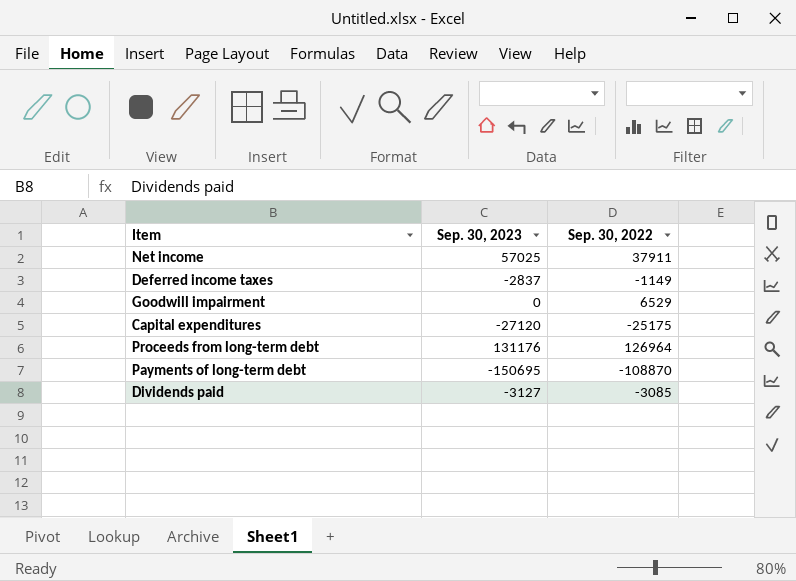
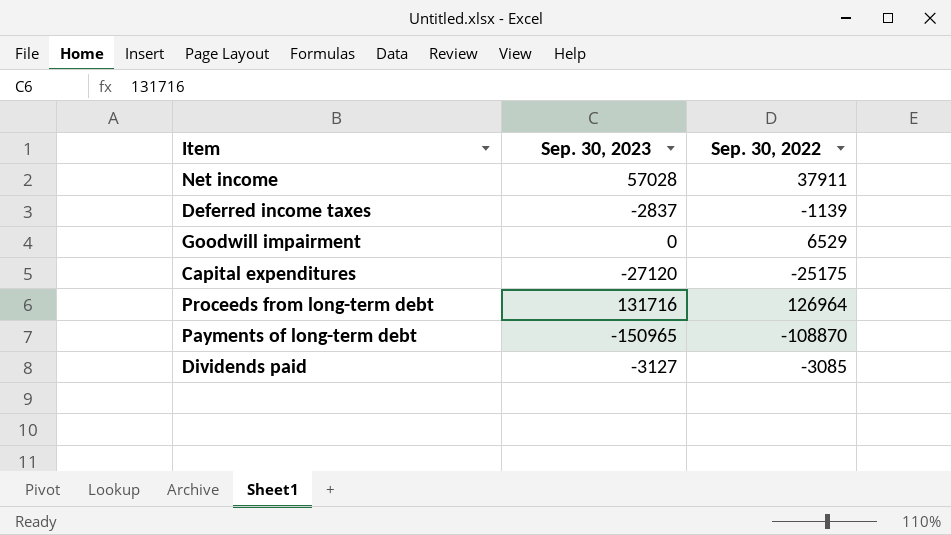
Net income | Sep. 30, 2023: 57025 -> 57028
Deferred income taxes | Sep. 30, 2022: -1149 -> -1139
Proceeds from long-term debt | Sep. 30, 2023: 131176 -> 131716
Payments of long-term debt | Sep. 30, 2023: -150695 -> -150965

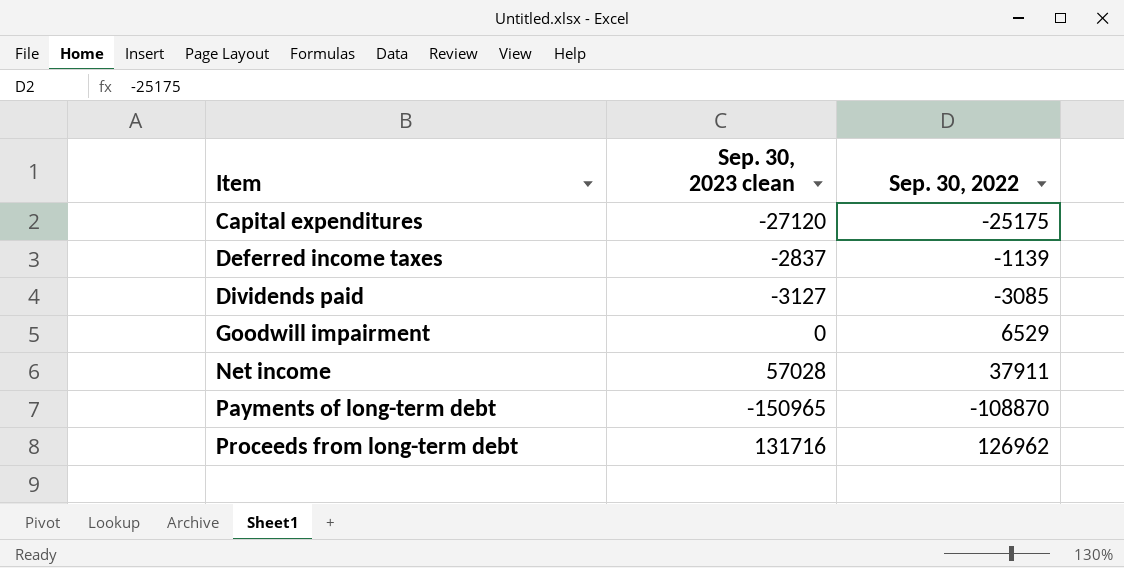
row order: none -> Item ascending
column name: Sep. 30, 2023 -> Sep. 30, 2023 clean
Proceeds from long-term debt | Sep. 30, 2022: 126964 -> 126962

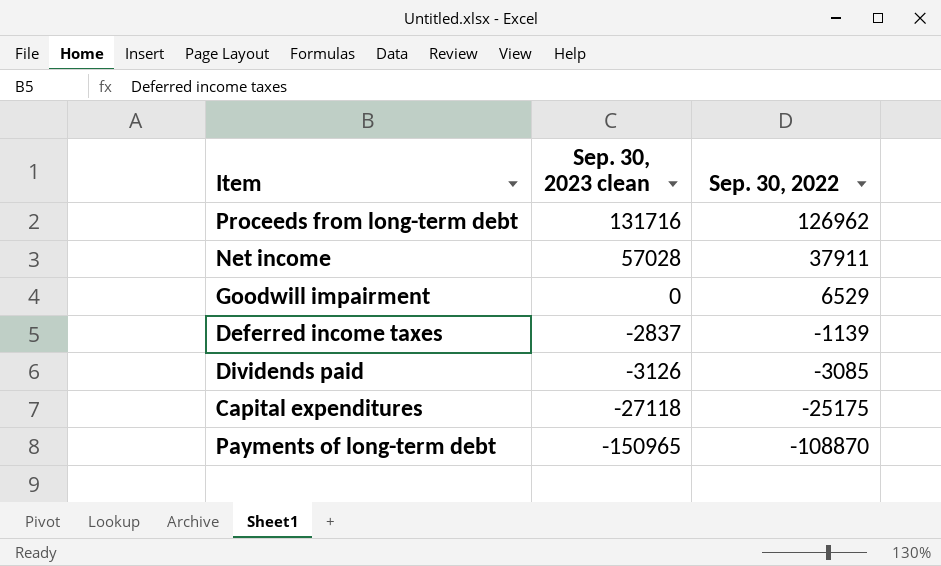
row order: Item ascending -> Sep. 30, 2023 clean descending
Dividends paid | Sep. 30, 2023 clean: -3127 -> -3126
Capital expenditures | Sep. 30, 2023 clean: -27120 -> -27118

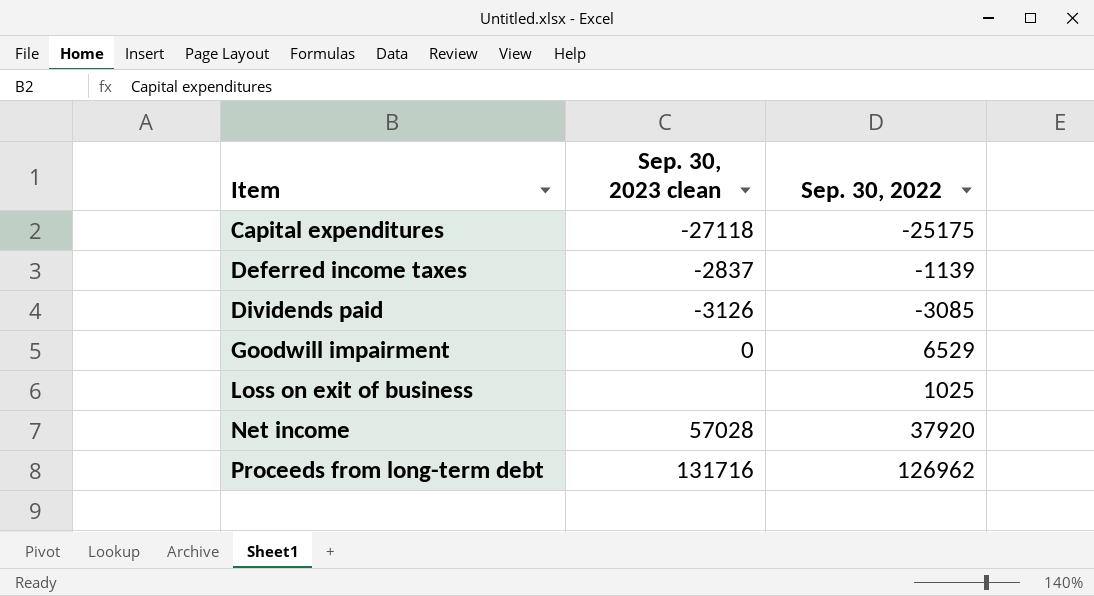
row order: Sep. 30, 2023 clean descending -> Item ascending
row Payments of long-term debt: -150965 | -108870 -> none
row Loss on exit of business: none -> none | 1025
Net income | Sep. 30, 2022: 37911 -> 37920

